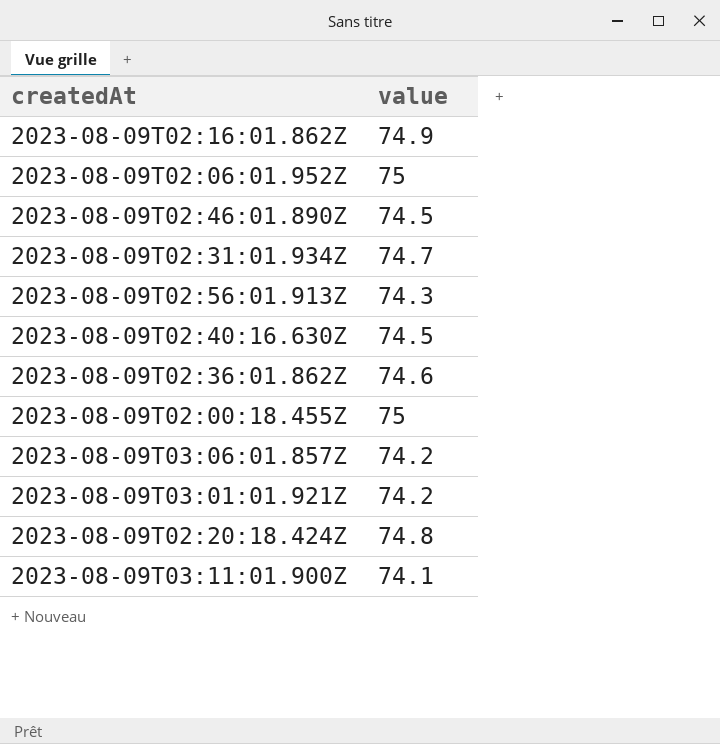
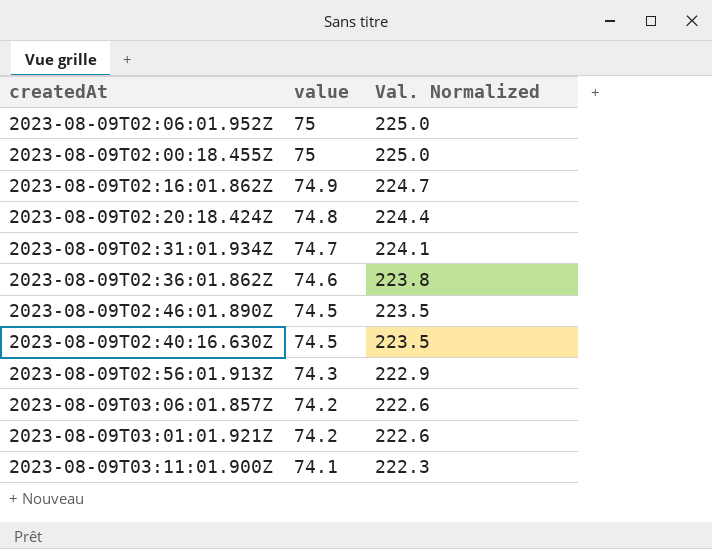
row order: none -> value descending
column Val. Normalized | formula: none -> [value] * 3

